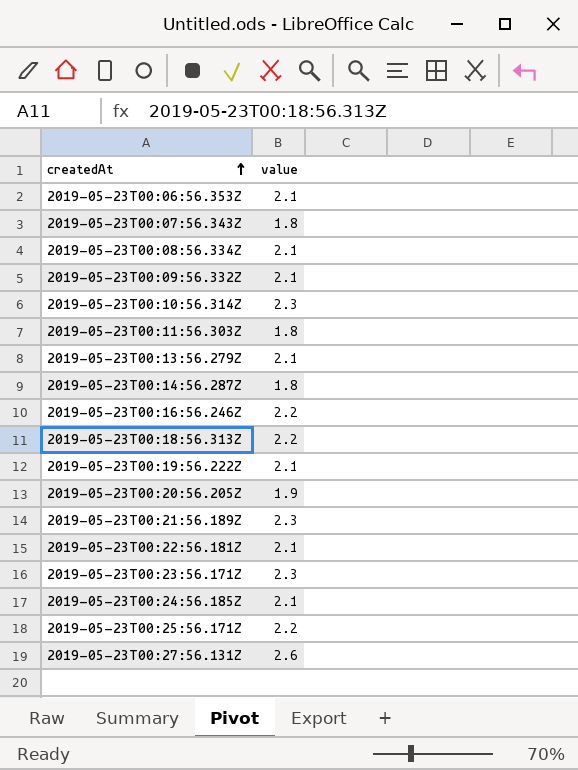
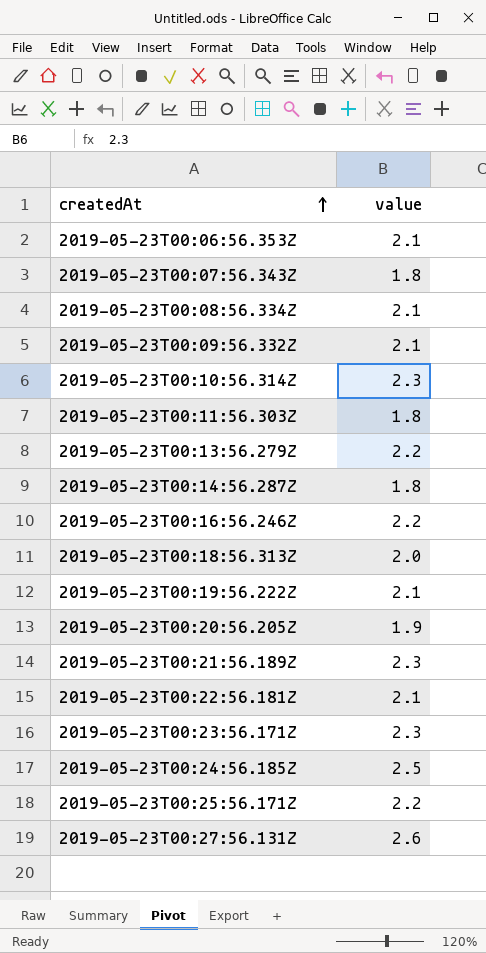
2019-05-23T00:13:56.279Z | value: 2.1 -> 2.2
2019-05-23T00:18:56.313Z | value: 2.2 -> 2.0
2019-05-23T00:24:56.185Z | value: 2.1 -> 2.5

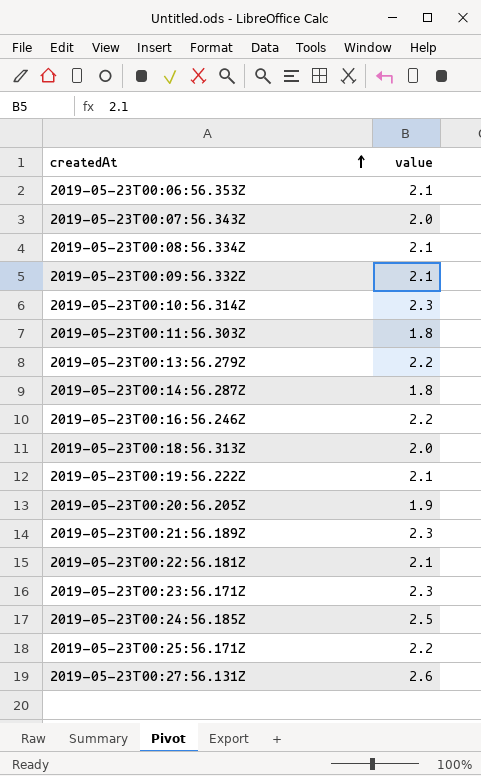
2019-05-23T00:07:56.343Z | value: 1.8 -> 2.0

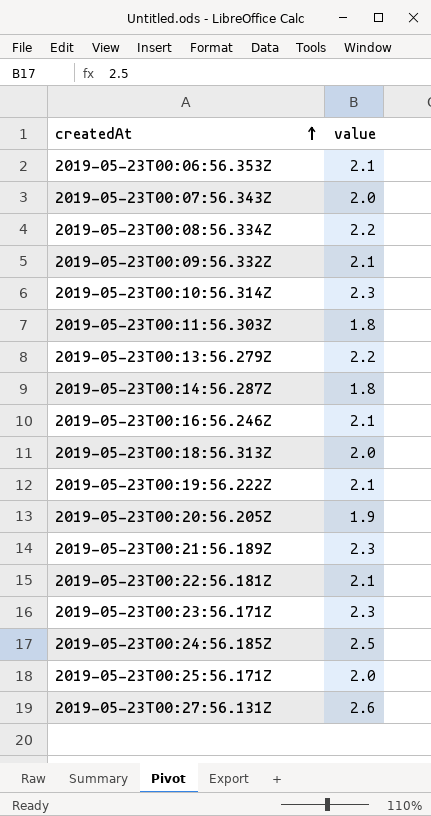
2019-05-23T00:08:56.334Z | value: 2.1 -> 2.2
2019-05-23T00:16:56.246Z | value: 2.2 -> 2.1
2019-05-23T00:25:56.171Z | value: 2.2 -> 2.0

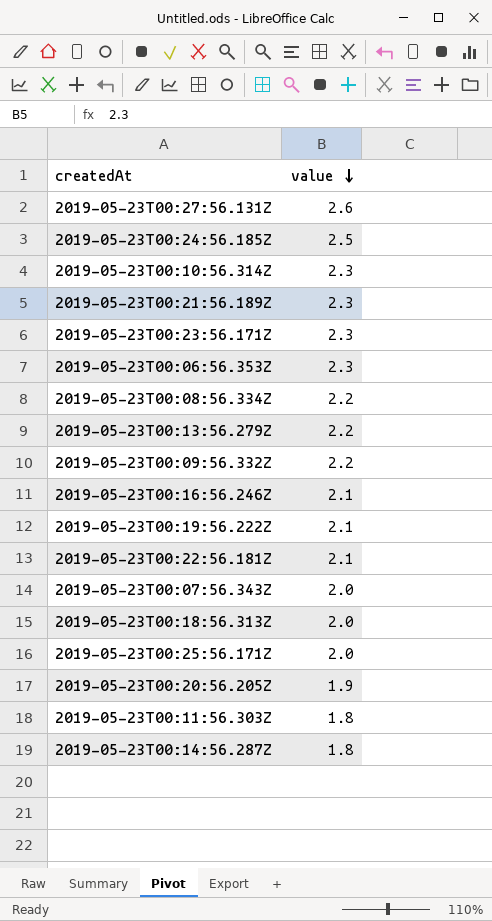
row order: createdAt ascending -> value descending
2019-05-23T00:06:56.353Z | value: 2.1 -> 2.3
2019-05-23T00:09:56.332Z | value: 2.1 -> 2.2

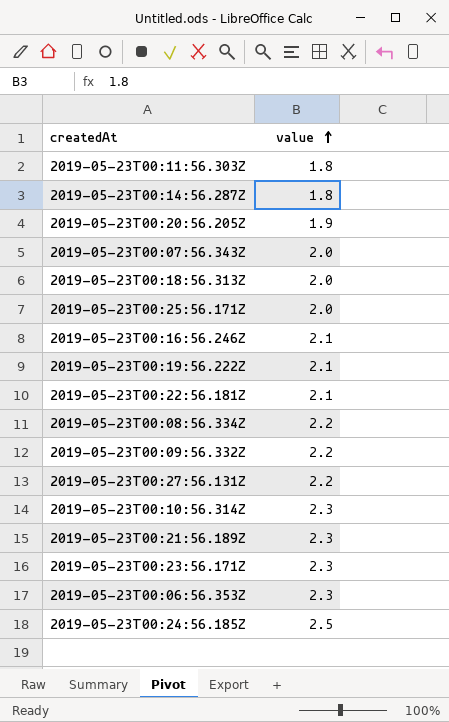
row order: value descending -> value ascending
row 2019-05-23T00:13:56.279Z: 2.2 -> none
2019-05-23T00:27:56.131Z | value: 2.6 -> 2.2

